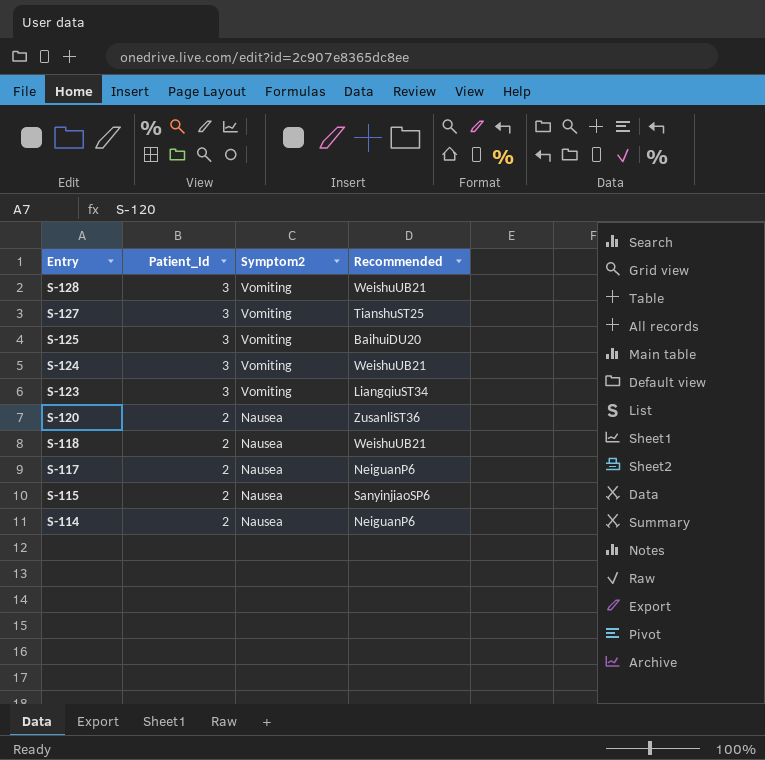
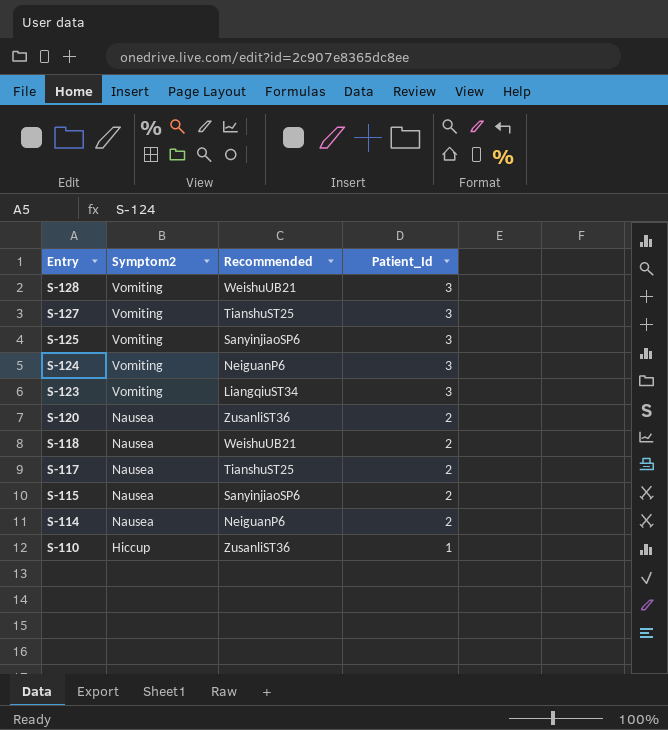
column Patient_Id | position: 2 -> 4
S-125 | Recommended: BaihuiDU20 -> SanyinjiaoSP6
S-124 | Recommended: WeishuUB21 -> NeiguanP6
S-117 | Recommended: NeiguanP6 -> TianshuST25
row S-110: none -> Hiccup | ZusanliST36 | 1

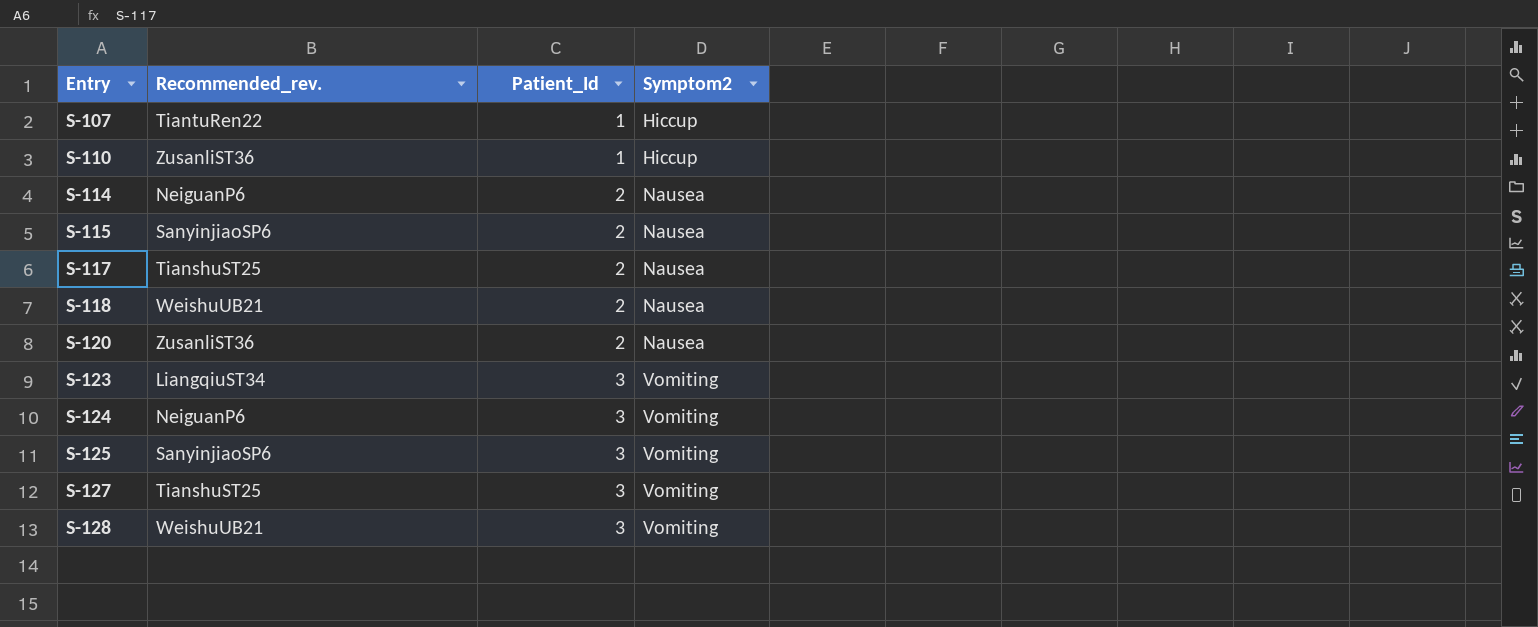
row order: Entry descending -> Entry ascending
column name: Recommended -> Recommended_rev.
column Symptom2 | position: 2 -> 4
row S-107: none -> TiantuRen22 | 1 | Hiccup

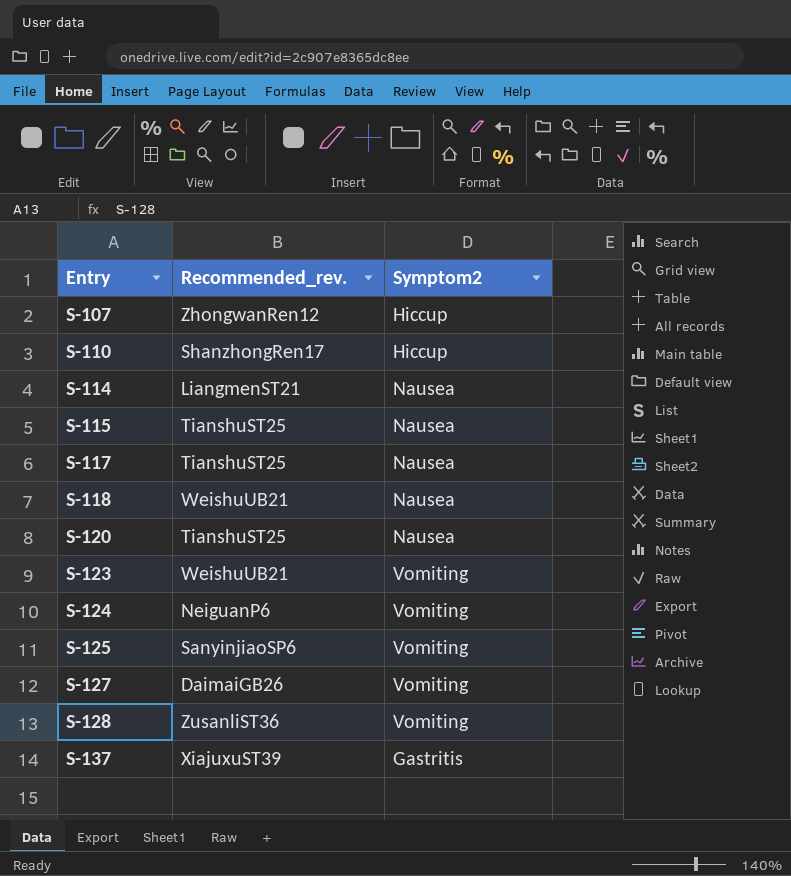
column Patient_Id | position: 3 -> none
S-107 | Recommended_rev.: TiantuRen22 -> ZhongwanRen12
S-110 | Recommended_rev.: ZusanliST36 -> ShanzhongRen17
S-114 | Recommended_rev.: NeiguanP6 -> LiangmenST21
S-115 | Recommended_rev.: SanyinjiaoSP6 -> TianshuST25
S-120 | Recommended_rev.: ZusanliST36 -> TianshuST25
S-123 | Recommended_rev.: LiangqiuST34 -> WeishuUB21
S-127 | Recommended_rev.: TianshuST25 -> DaimaiGB26
S-128 | Recommended_rev.: WeishuUB21 -> ZusanliST36
row S-137: none -> XiajuxuST39 | Gastritis

